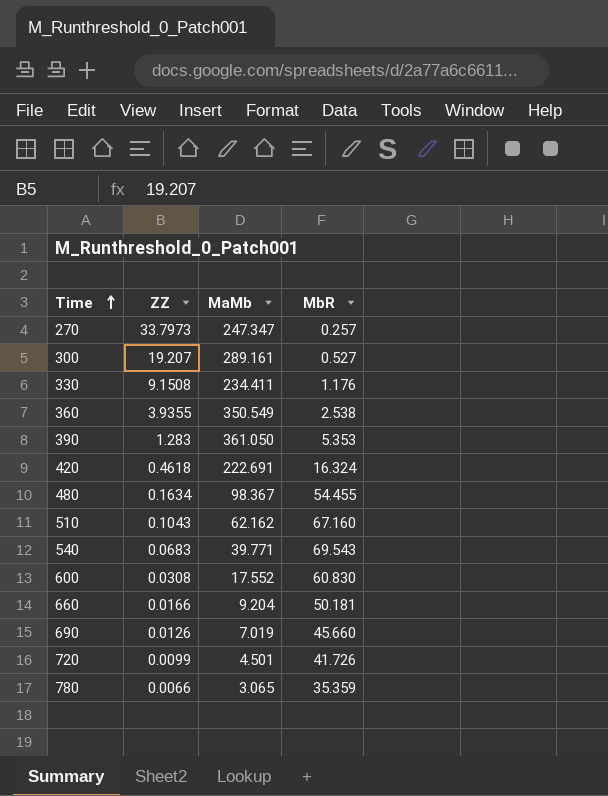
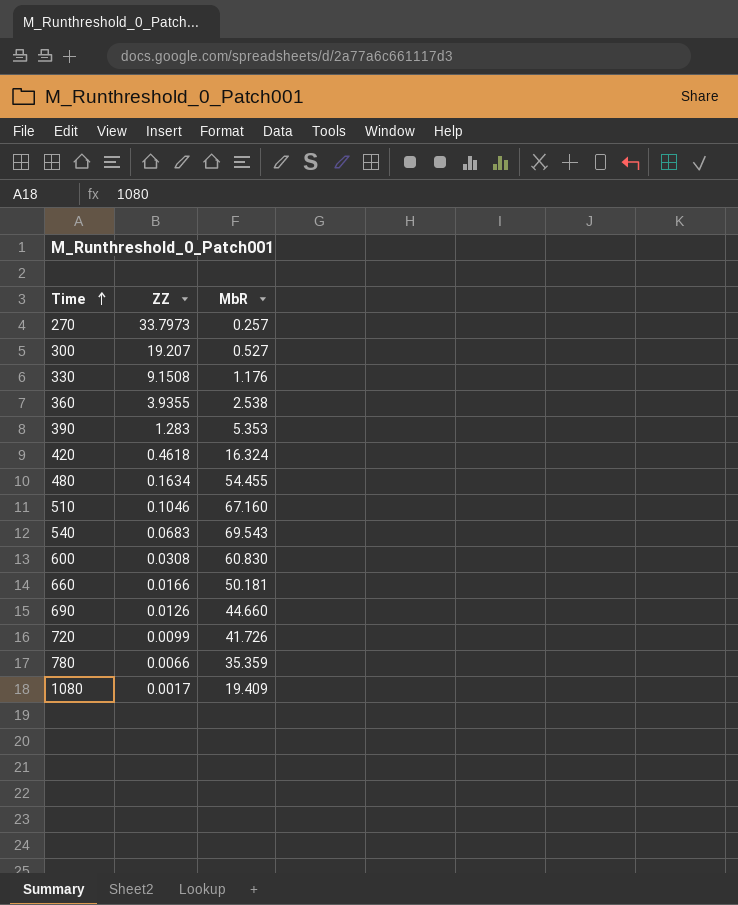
column MaMb | position: 3 -> none
510 | ZZ: 0.1043 -> 0.1046
690 | MbR: 45.660 -> 44.660
row 1080: none -> 0.0017 | 19.409

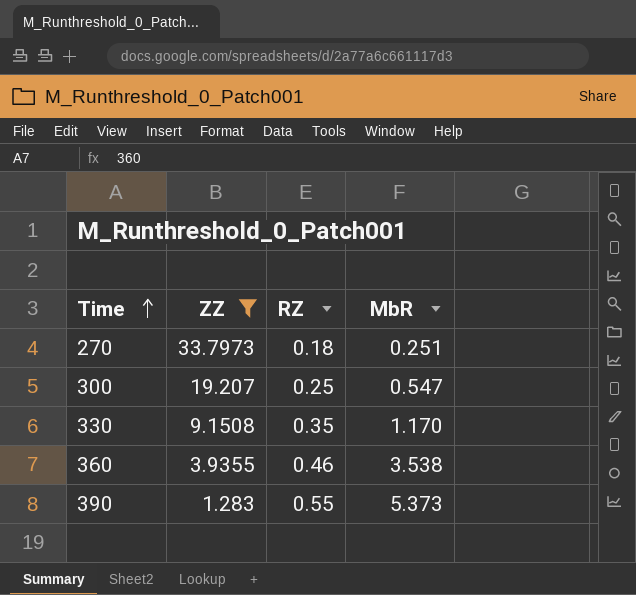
filter: none -> ZZ >= 1.283
column RZ | position: none -> 3
270 | MbR: 0.257 -> 0.251
300 | MbR: 0.527 -> 0.547
330 | MbR: 1.176 -> 1.170
360 | MbR: 2.538 -> 3.538
390 | MbR: 5.353 -> 5.373

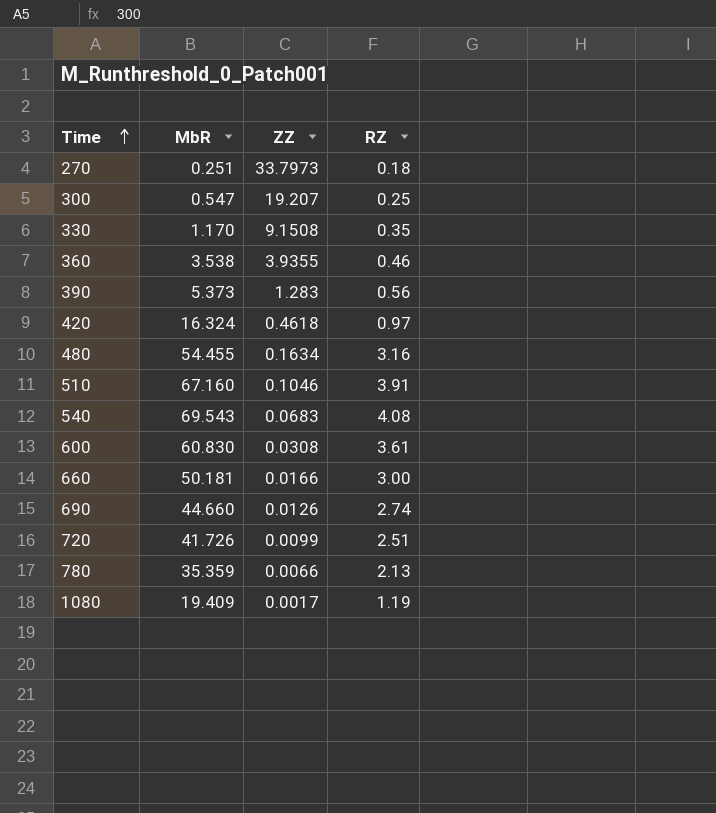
filter: ZZ >= 1.283 -> none
column MbR | position: 4 -> 2
390 | RZ: 0.55 -> 0.56

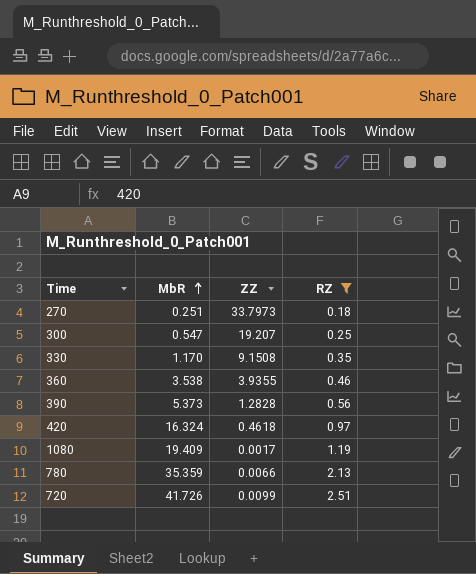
filter: none -> RZ <= 2.51
row order: Time ascending -> MbR ascending
390 | ZZ: 1.283 -> 1.2828

